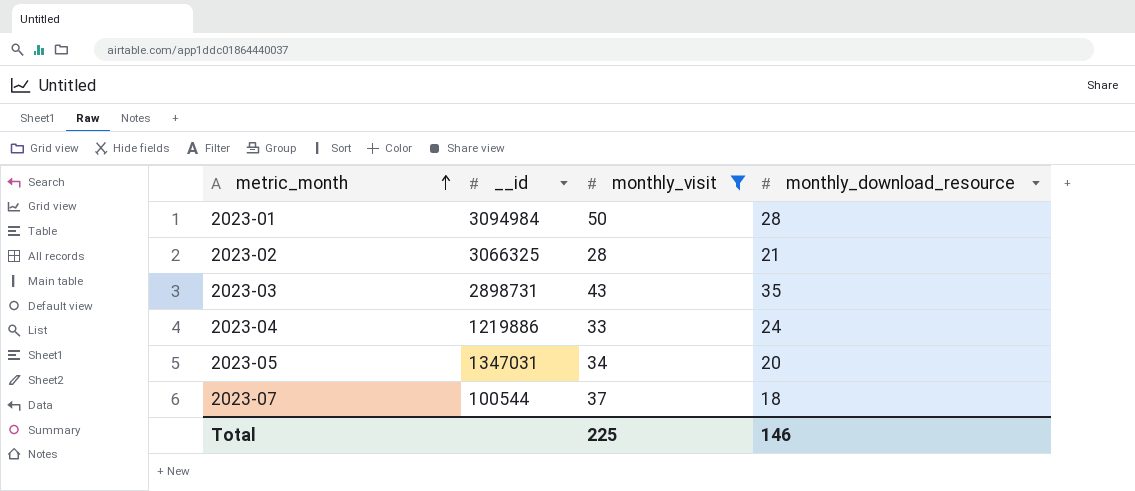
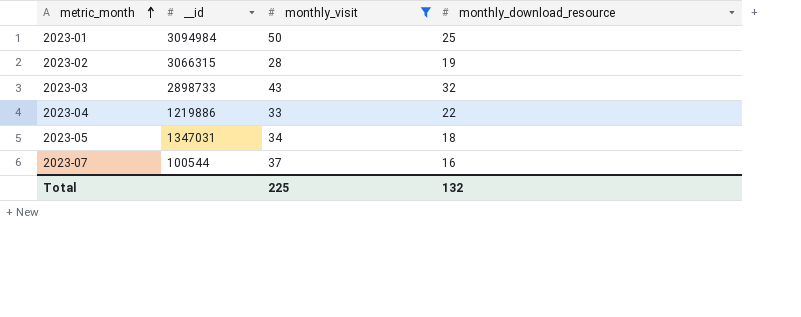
2023-01 | monthly_download_resource: 28 -> 25
2023-02 | __id: 3066325 -> 3066315
2023-02 | monthly_download_resource: 21 -> 19
2023-03 | __id: 2898731 -> 2898733
2023-03 | monthly_download_resource: 35 -> 32
2023-04 | monthly_download_resource: 24 -> 22
2023-05 | monthly_download_resource: 20 -> 18
2023-07 | monthly_download_resource: 18 -> 16
Total | monthly_download_resource: 146 -> 132

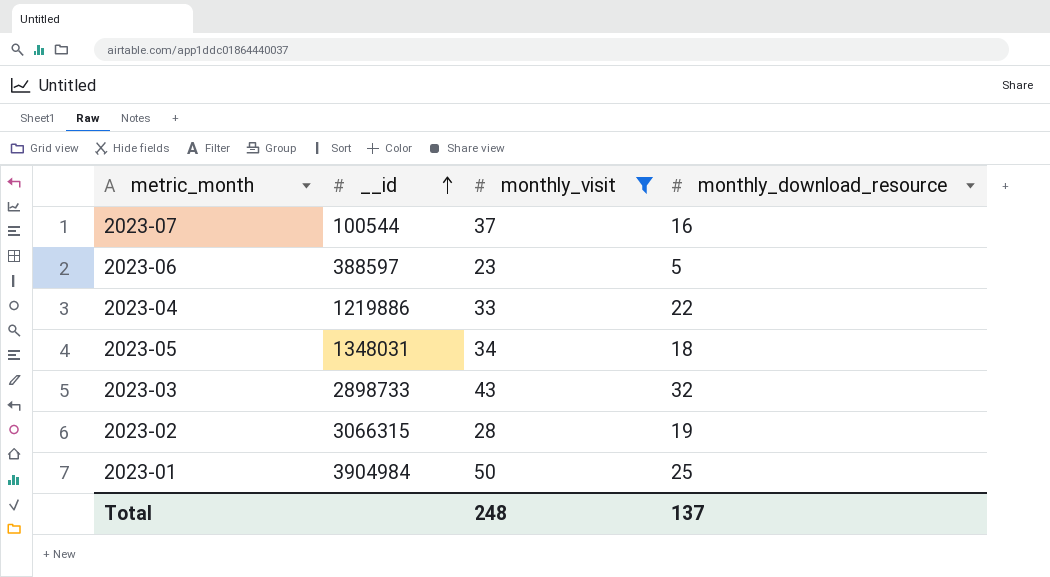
row order: metric_month ascending -> __id ascending
row 2023-06: none -> 388597 | 23 | 5
2023-05 | __id: 1347031 -> 1348031
2023-01 | __id: 3094984 -> 3904984
Total | monthly_visit: 225 -> 248
Total | monthly_download_resource: 132 -> 137

